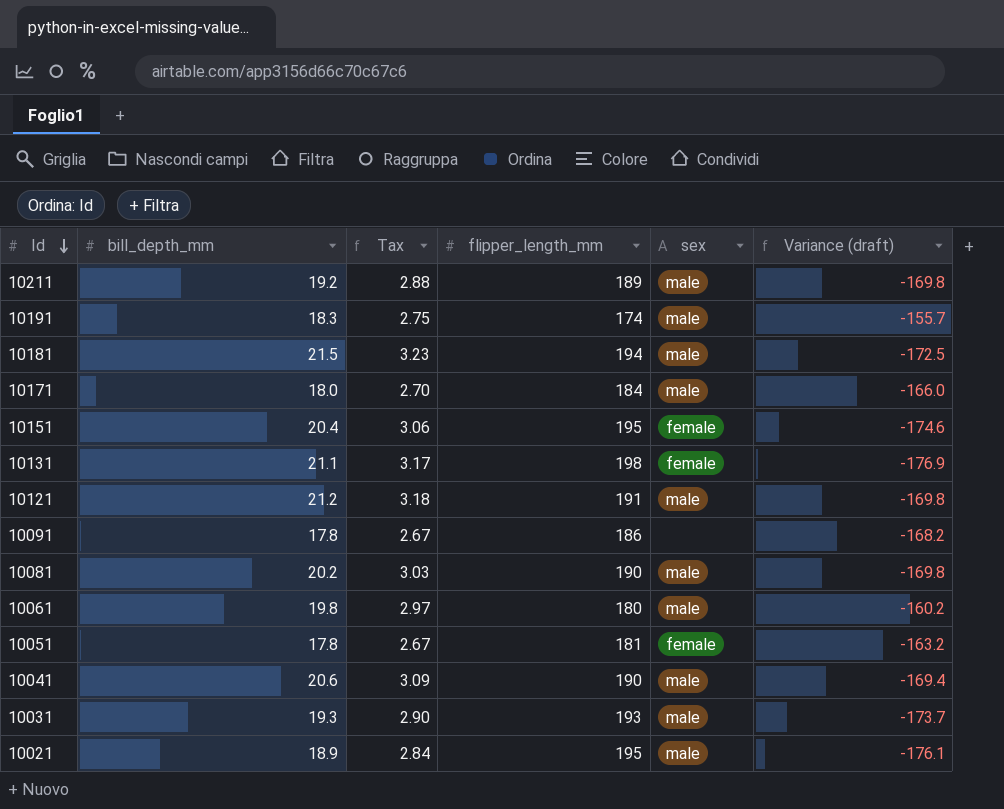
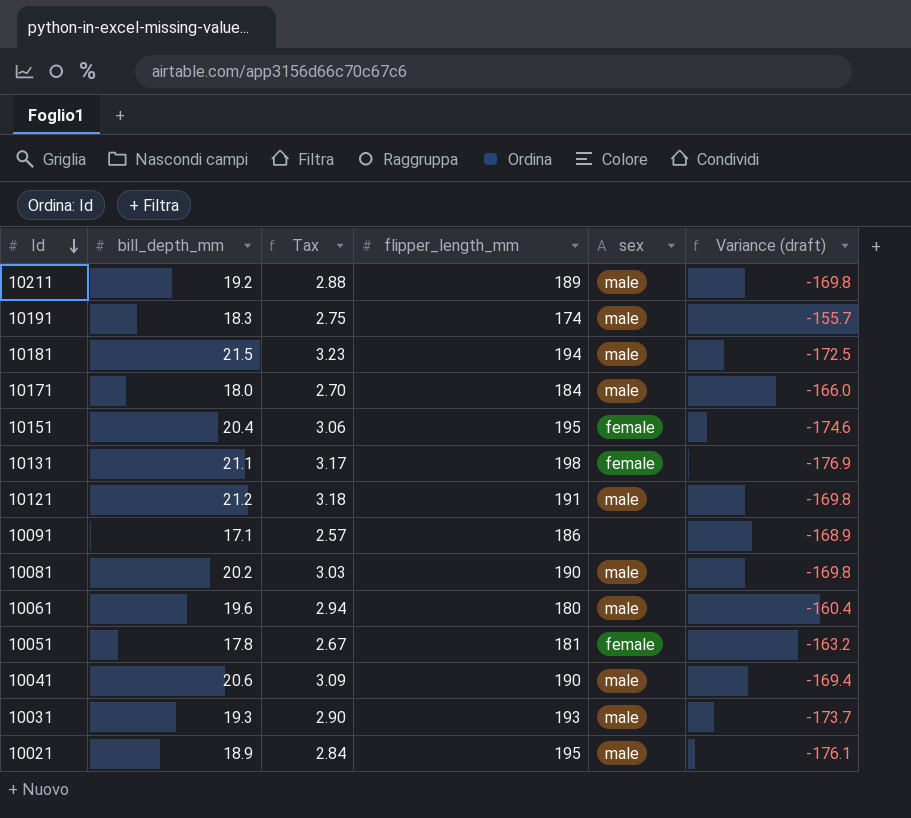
10091 | bill_depth_mm: 17.8 -> 17.1
10091 | Tax: 2.67 -> 2.57
10091 | Variance (draft): -168.2 -> -168.9
10061 | bill_depth_mm: 19.8 -> 19.6
10061 | Tax: 2.97 -> 2.94
10061 | Variance (draft): -160.2 -> -160.4

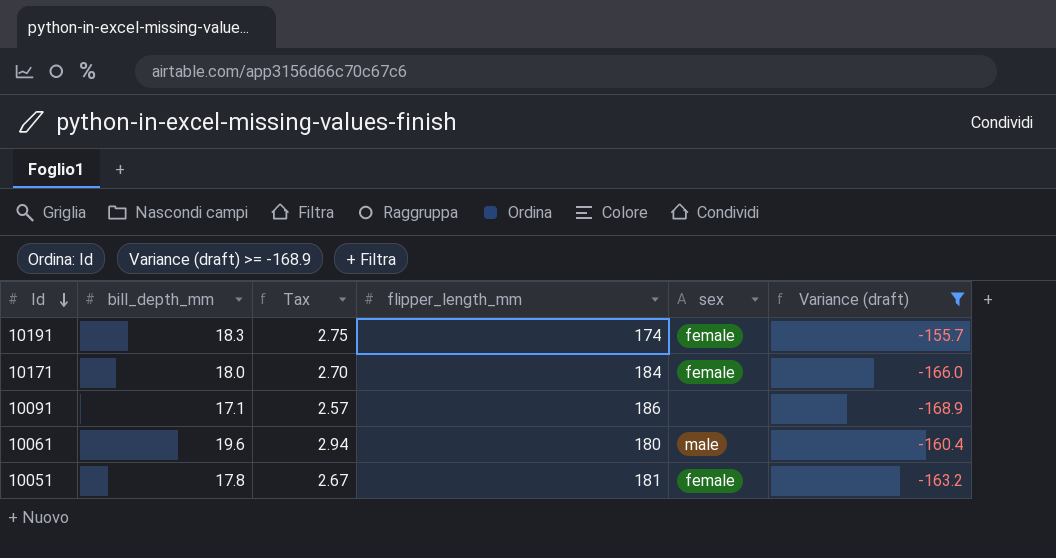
filter: none -> Variance (draft) >= -168.9
10191 | sex: male -> female
10171 | sex: male -> female

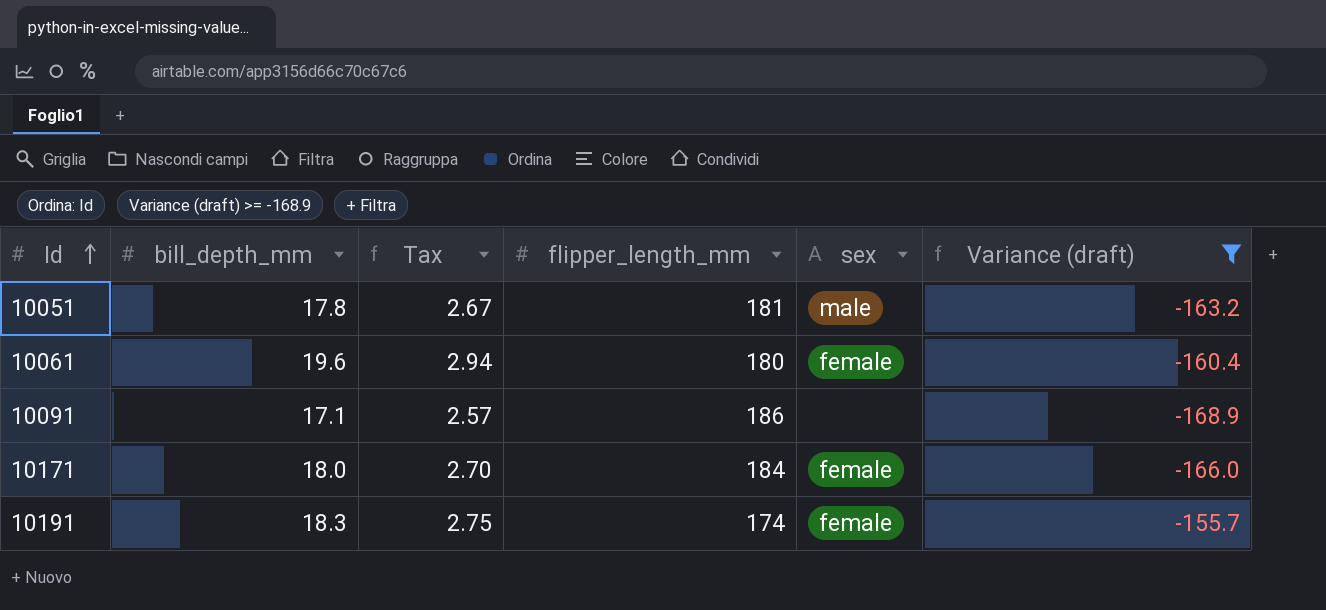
row order: Id descending -> Id ascending
10051 | sex: female -> male
10061 | sex: male -> female

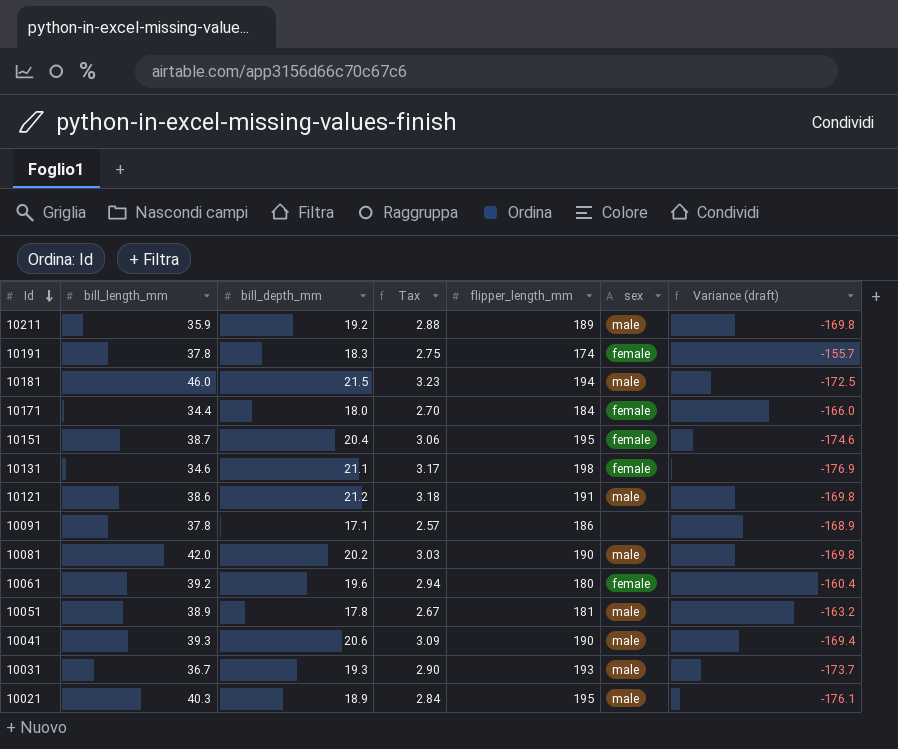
filter: Variance (draft) >= -168.9 -> none
row order: Id ascending -> Id descending
column bill_length_mm | position: none -> 2

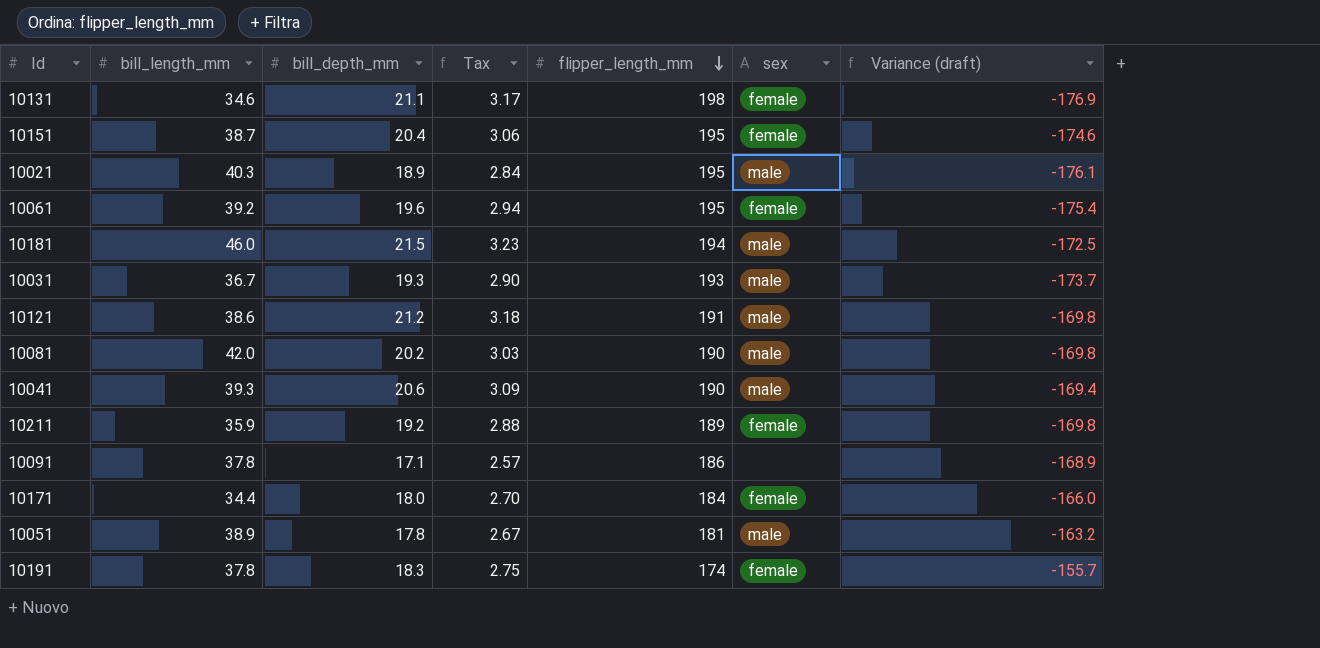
row order: Id descending -> flipper_length_mm descending
10061 | flipper_length_mm: 180 -> 195
10061 | Variance (draft): -160.4 -> -175.4
10211 | sex: male -> female

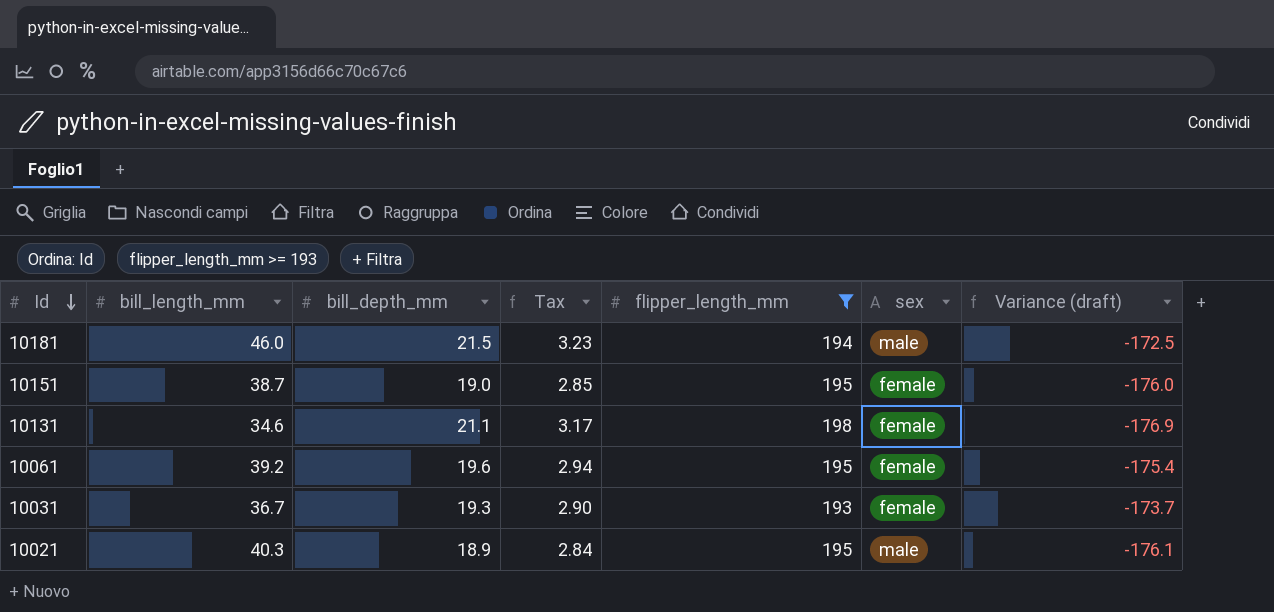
filter: none -> flipper_length_mm >= 193
row order: flipper_length_mm descending -> Id descending
10151 | bill_depth_mm: 20.4 -> 19.0
10151 | Tax: 3.06 -> 2.85
10151 | Variance (draft): -174.6 -> -176.0
10031 | sex: male -> female

